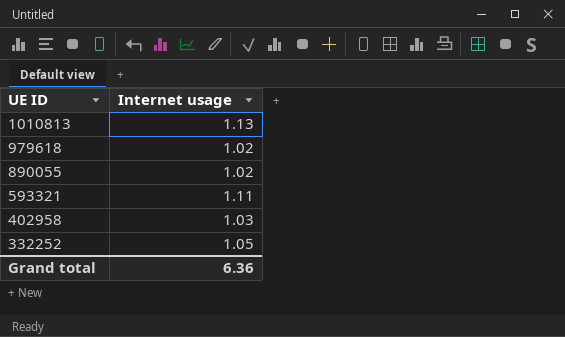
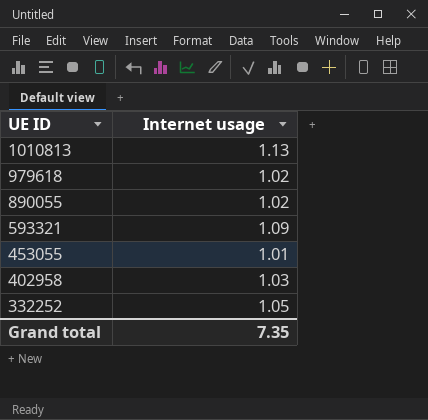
593321 | Internet usage: 1.11 -> 1.09
row 453055: none -> 1.01
Grand total | Internet usage: 6.36 -> 7.35

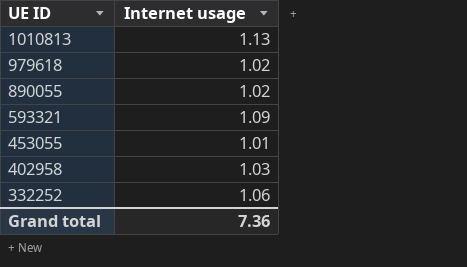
332252 | Internet usage: 1.05 -> 1.06
Grand total | Internet usage: 7.35 -> 7.36

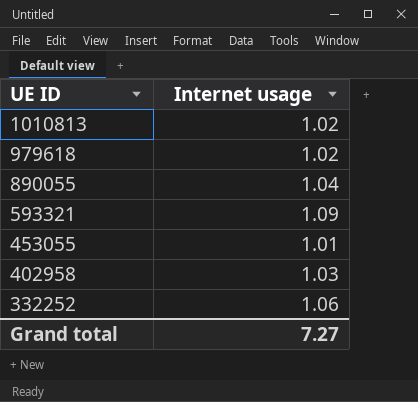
1010813 | Internet usage: 1.13 -> 1.02
890055 | Internet usage: 1.02 -> 1.04
Grand total | Internet usage: 7.36 -> 7.27

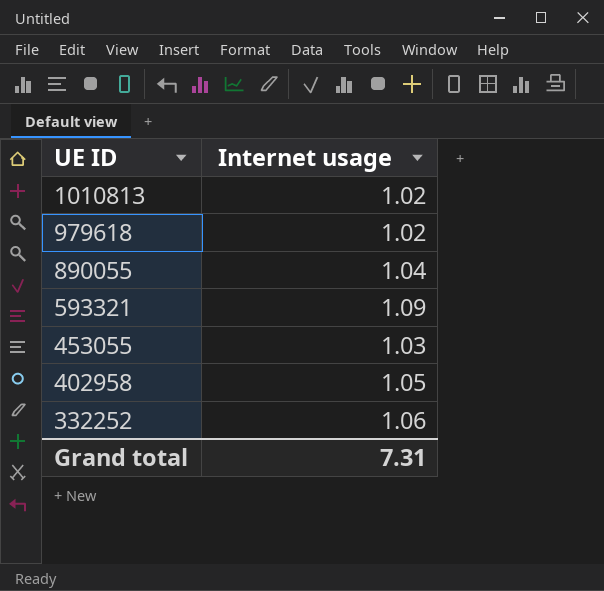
453055 | Internet usage: 1.01 -> 1.03
402958 | Internet usage: 1.03 -> 1.05
Grand total | Internet usage: 7.27 -> 7.31

